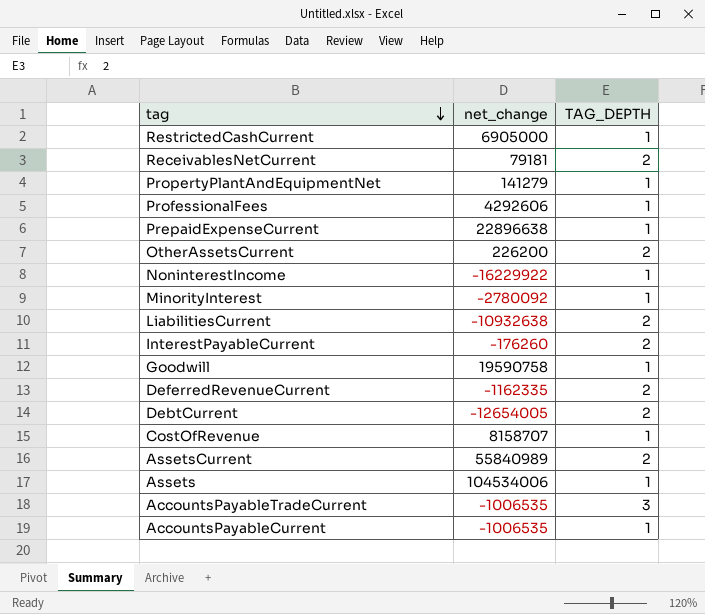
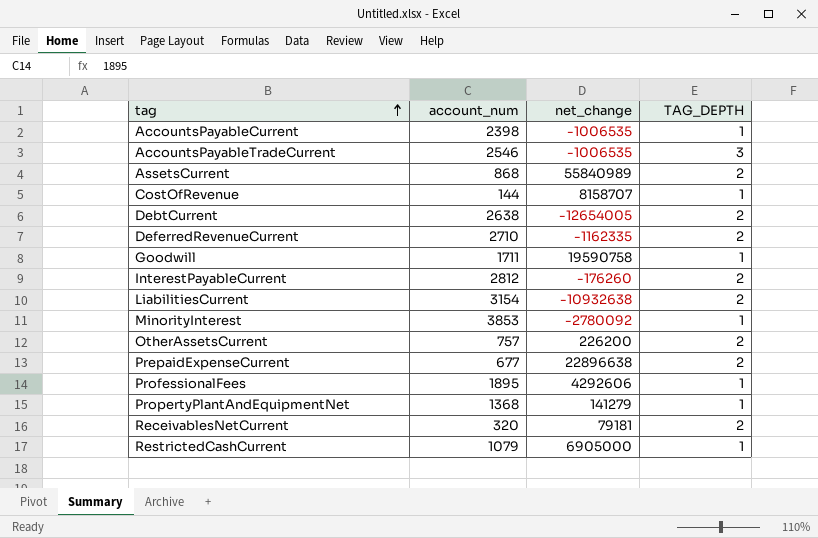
row order: tag descending -> tag ascending
column account_num | position: none -> 2
row NoninterestIncome: -16229922 | 1 -> none
row Assets: 104534006 | 1 -> none
PrepaidExpenseCurrent | TAG_DEPTH: 1 -> 2

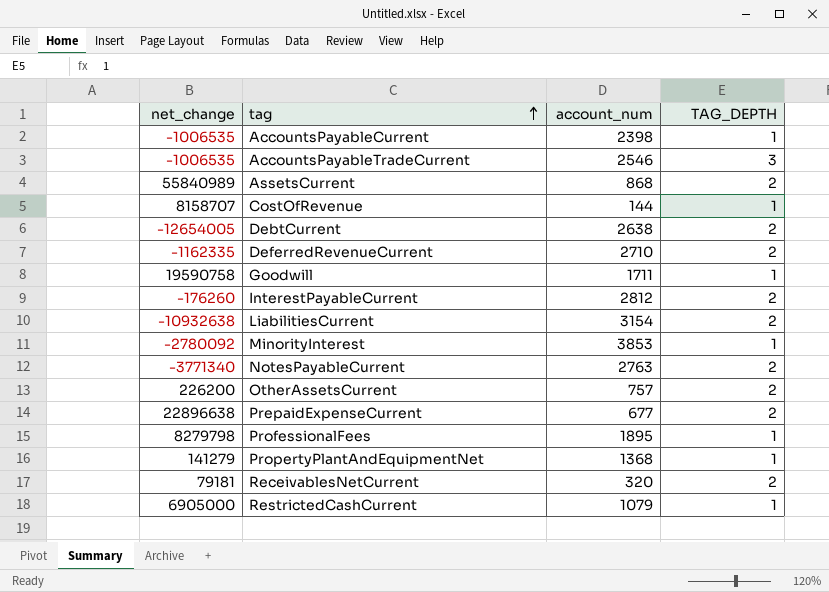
column net_change | position: 3 -> 1
row NotesPayableCurrent: none -> -3771340 | 2763 | 2
ProfessionalFees | net_change: 4292606 -> 8279798

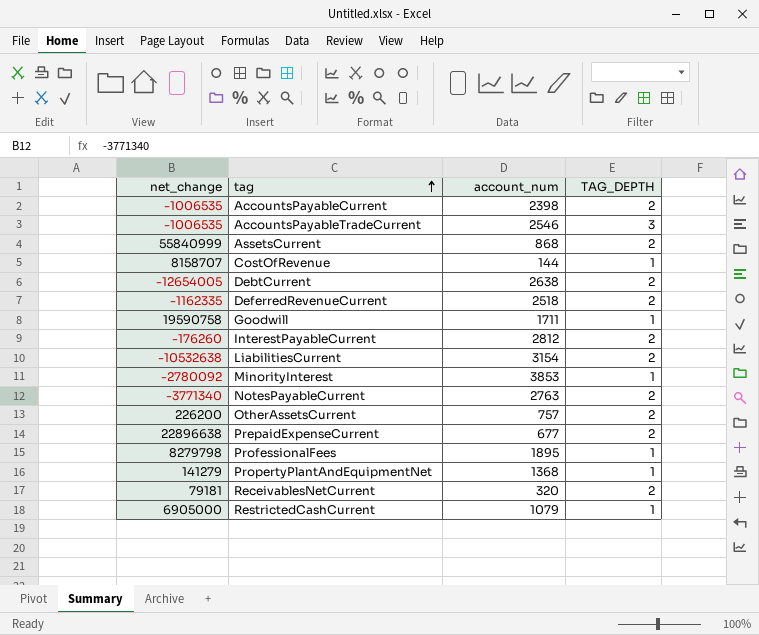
AccountsPayableCurrent | TAG_DEPTH: 1 -> 2
AssetsCurrent | net_change: 55840989 -> 55840999
DeferredRevenueCurrent | account_num: 2710 -> 2518
LiabilitiesCurrent | net_change: -10932638 -> -10532638

